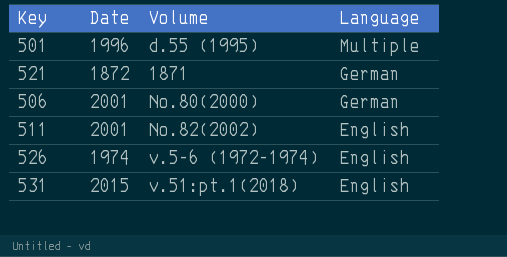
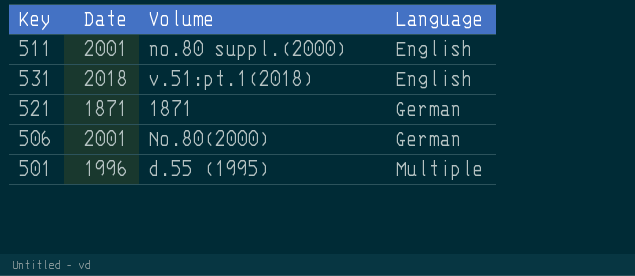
row order: Language descending -> Language ascending
row 526: 1974 | v.5-6 (1972-1974) | English -> none
511 | Volume: No.82(2002) -> no.80 suppl.(2000)
531 | Date: 2015 -> 2018
521 | Date: 1872 -> 1871

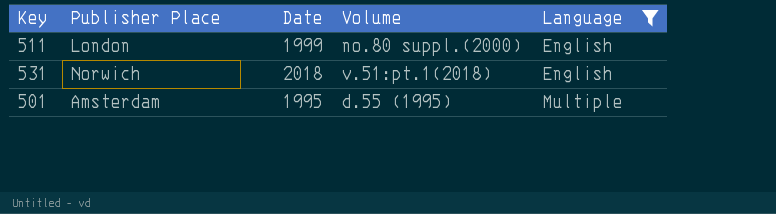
filter: none -> Language != German
column Publisher Place | position: none -> 2
511 | Date: 2001 -> 1999
501 | Date: 1996 -> 1995

